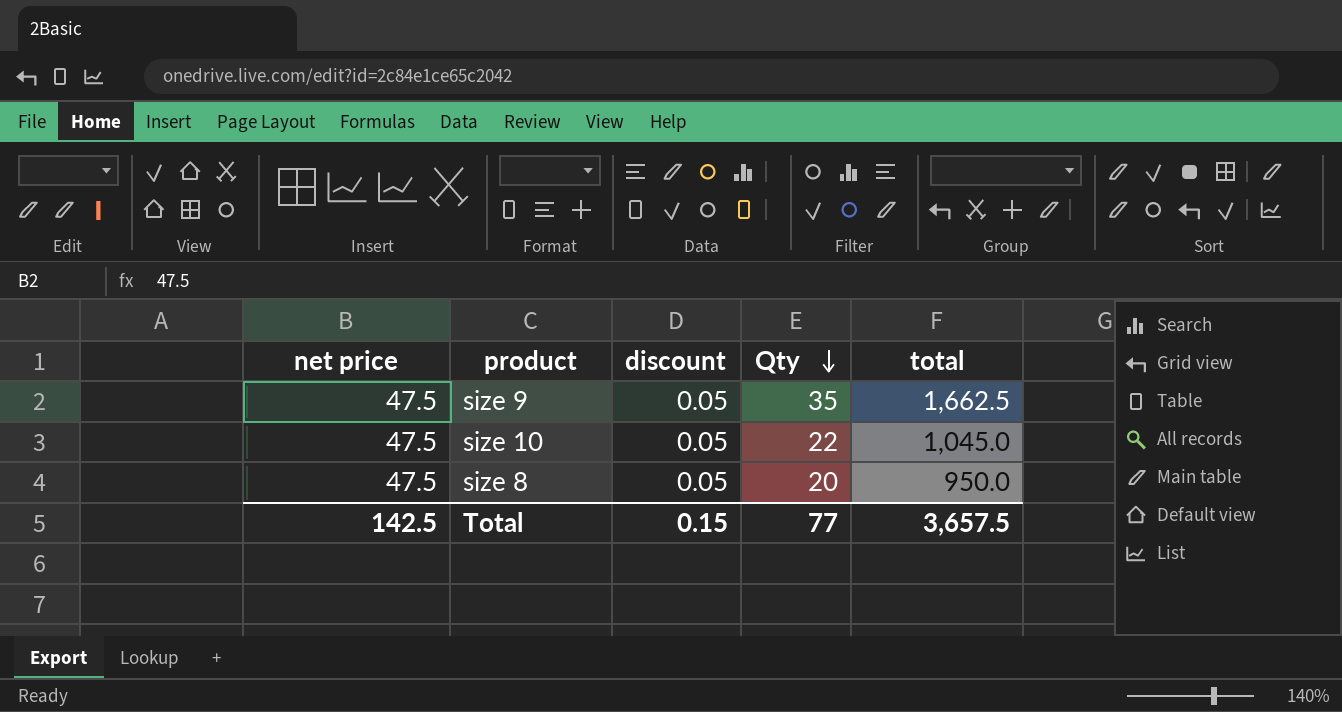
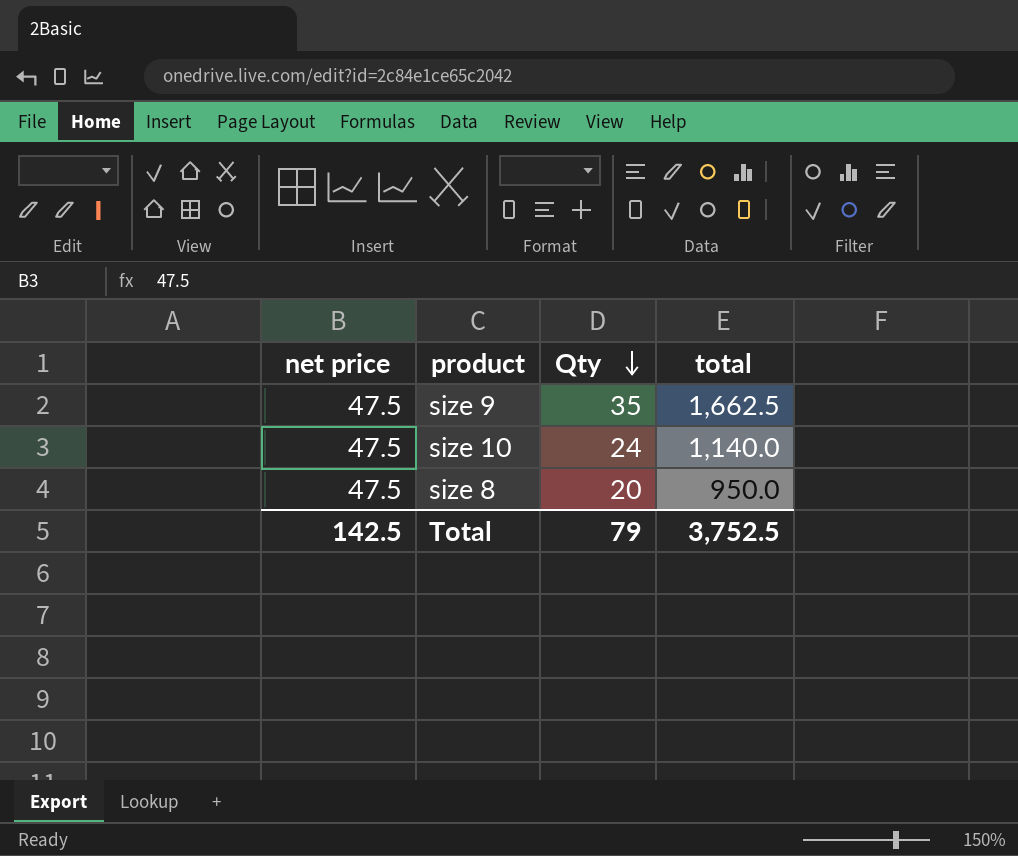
column discount | position: 3 -> none
size 10 | Qty: 22 -> 24
size 10 | total: 1,045.0 -> 1,140.0
Total | Qty: 77 -> 79
Total | total: 3,657.5 -> 3,752.5

